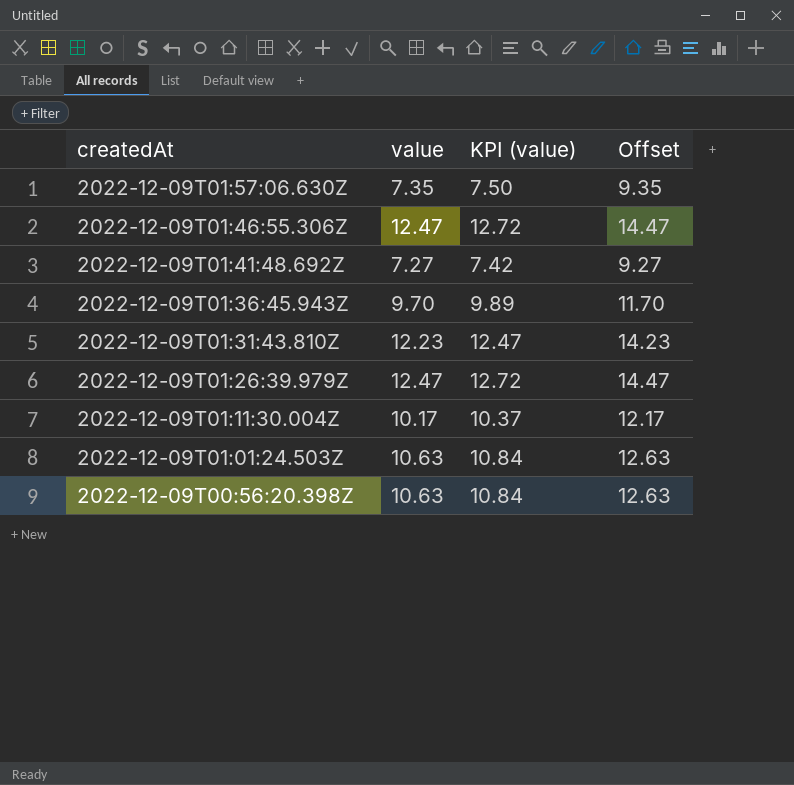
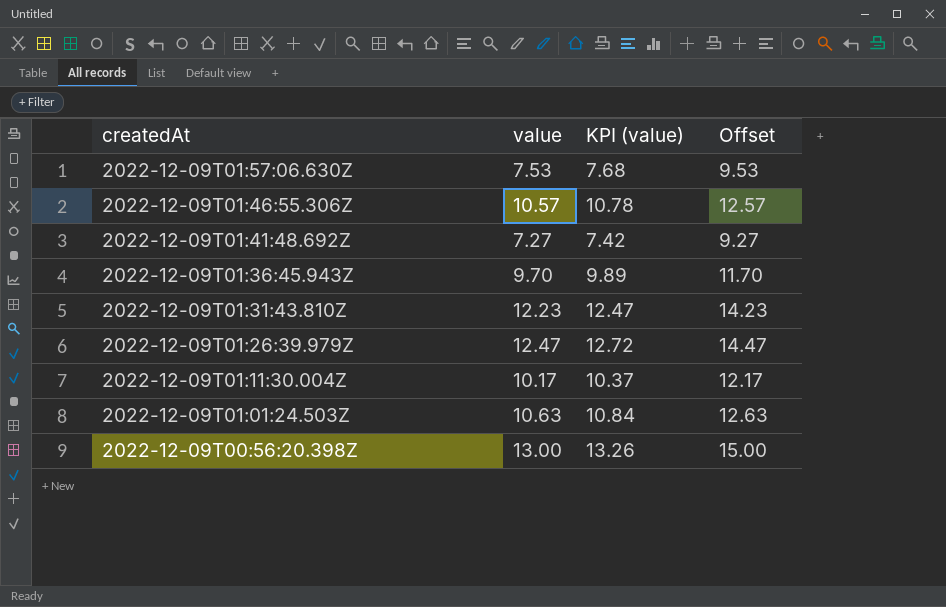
2022-12-09T01:57:06.630Z | value: 7.35 -> 7.53
2022-12-09T01:57:06.630Z | KPI (value): 7.50 -> 7.68
2022-12-09T01:57:06.630Z | Offset: 9.35 -> 9.53
2022-12-09T01:46:55.306Z | value: 12.47 -> 10.57
2022-12-09T01:46:55.306Z | KPI (value): 12.72 -> 10.78
2022-12-09T01:46:55.306Z | Offset: 14.47 -> 12.57
2022-12-09T00:56:20.398Z | value: 10.63 -> 13.00
2022-12-09T00:56:20.398Z | KPI (value): 10.84 -> 13.26
2022-12-09T00:56:20.398Z | Offset: 12.63 -> 15.00

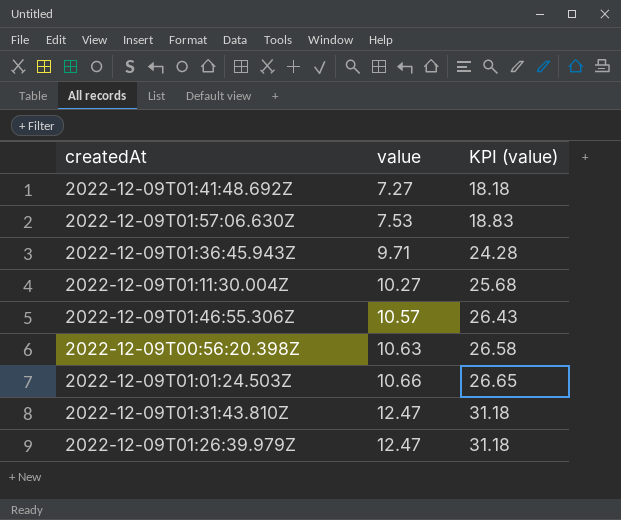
row order: createdAt descending -> value ascending
column Offset | formula: [value] + 2 -> none
column KPI (value) | formula: [value] * 1.02 -> [value] * 2.5
2022-12-09T01:36:45.943Z | value: 9.70 -> 9.71
2022-12-09T01:11:30.004Z | value: 10.17 -> 10.27
2022-12-09T00:56:20.398Z | value: 13.00 -> 10.63
2022-12-09T01:01:24.503Z | value: 10.63 -> 10.66
2022-12-09T01:31:43.810Z | value: 12.23 -> 12.47

